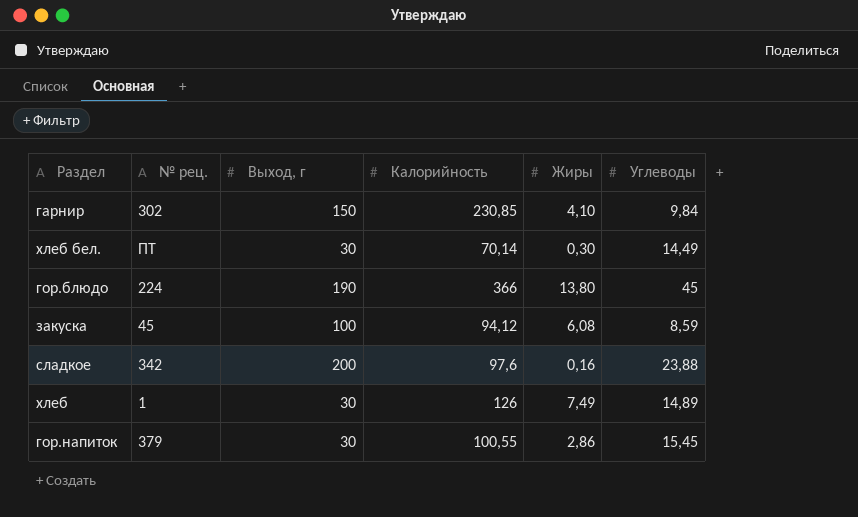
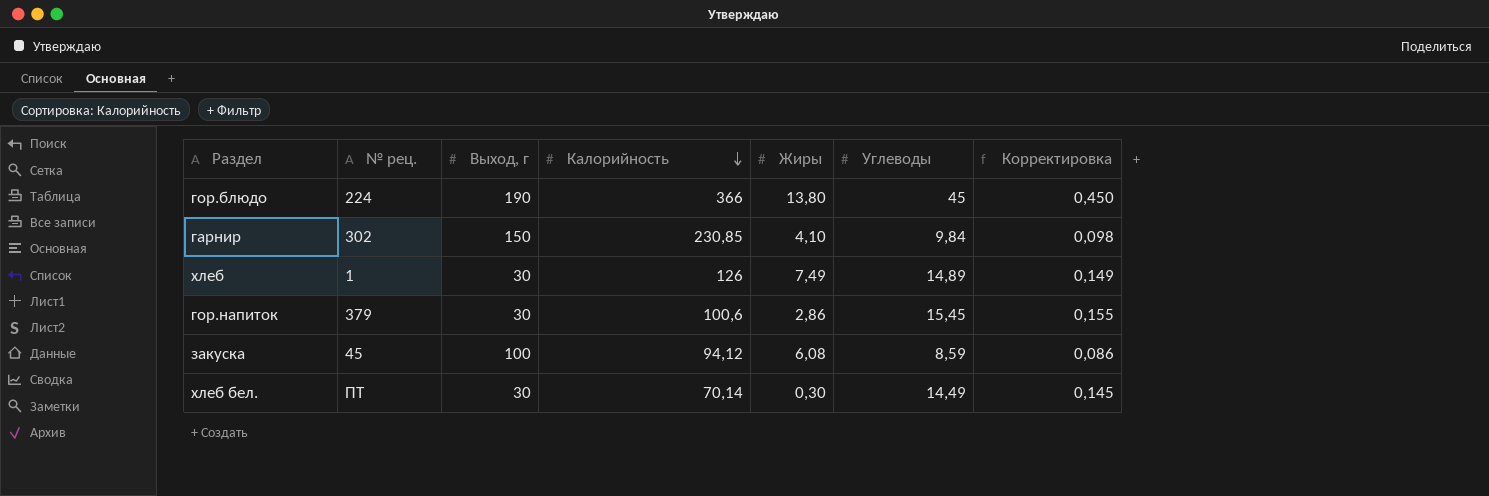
row order: none -> Калорийность descending
column Корректировка | formula: none -> [Углеводы] * 0,01
row сладкое: 342 | 200 | 97,6 | 0,16 | 23,88 -> none
гор.напиток | Калорийность: 100,55 -> 100,6

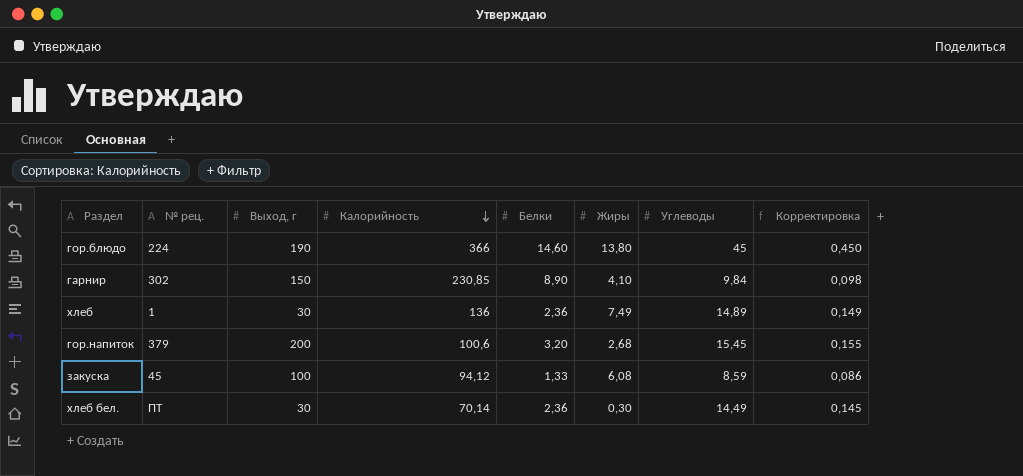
column Белки | position: none -> 5
хлеб | Калорийность: 126 -> 136
гор.напиток | Выход, г: 30 -> 200
гор.напиток | Жиры: 2,86 -> 2,68

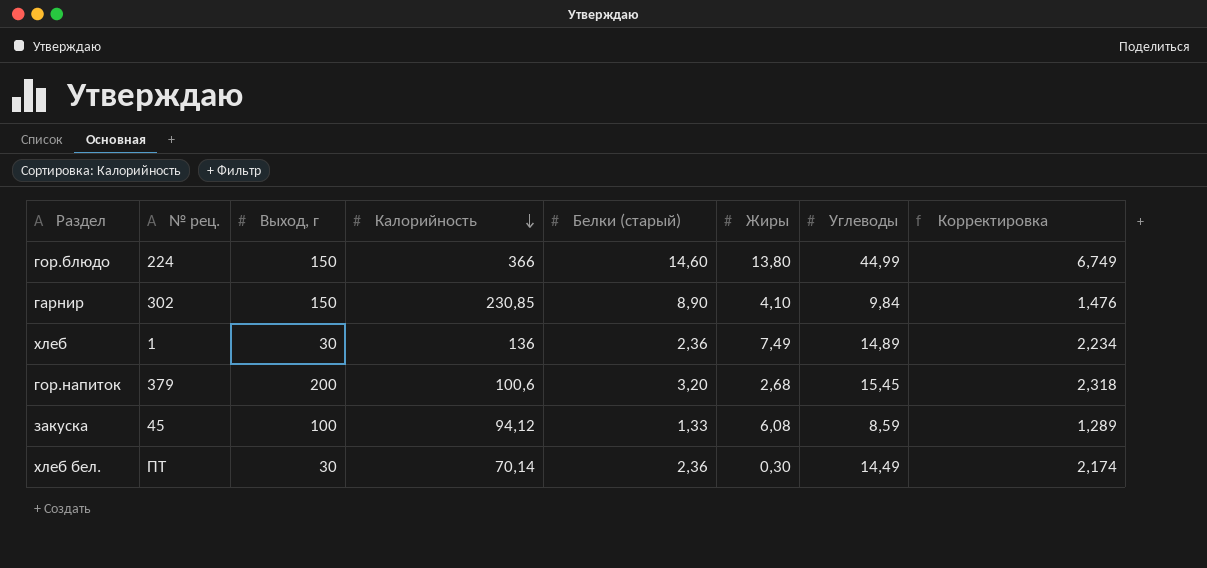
column name: Белки -> Белки (старый)
column Корректировка | formula: [Углеводы] * 0,01 -> [Углеводы] * 0,15
гор.блюдо | Выход, г: 190 -> 150
гор.блюдо | Углеводы: 45 -> 44,99

